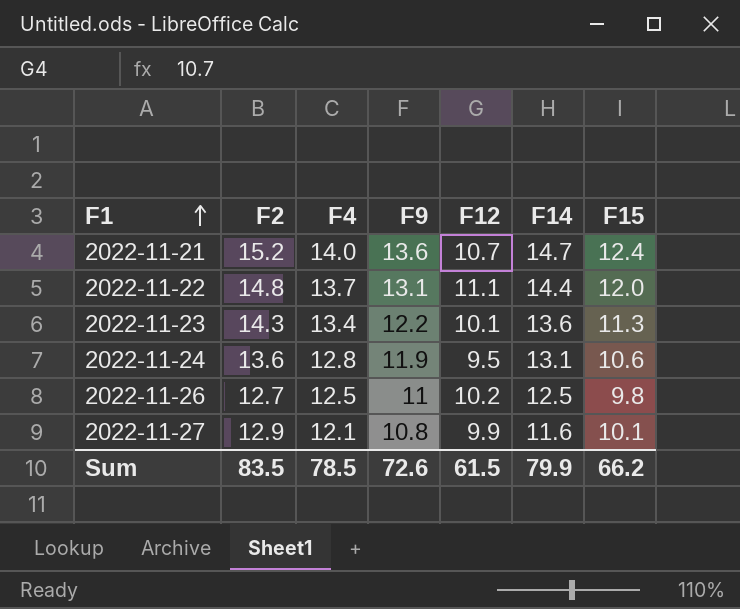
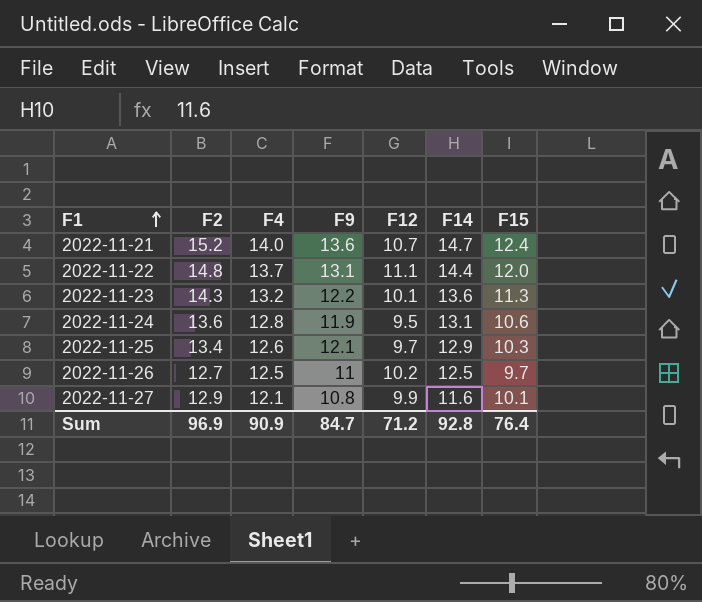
2022-11-23 | F4: 13.4 -> 13.2
row 2022-11-25: none -> 13.4 | 12.6 | 12.1 | 9.7 | 12.9 | 10.3
2022-11-26 | F15: 9.8 -> 9.7
Sum | F2: 83.5 -> 96.9
Sum | F4: 78.5 -> 90.9
Sum | F9: 72.6 -> 84.7
Sum | F12: 61.5 -> 71.2
Sum | F14: 79.9 -> 92.8
Sum | F15: 66.2 -> 76.4

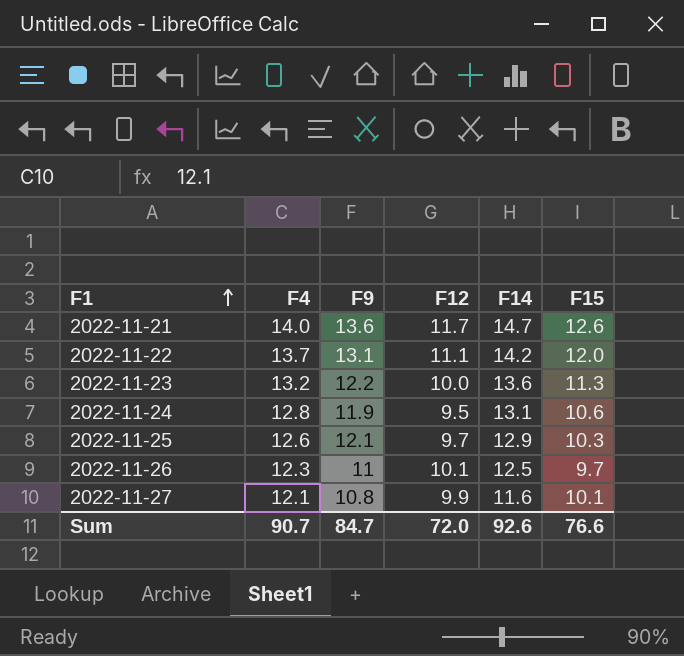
column F2 | position: 2 -> none
2022-11-21 | F12: 10.7 -> 11.7
2022-11-21 | F15: 12.4 -> 12.6
2022-11-22 | F14: 14.4 -> 14.2
2022-11-23 | F12: 10.1 -> 10.0
2022-11-26 | F4: 12.5 -> 12.3
2022-11-26 | F12: 10.2 -> 10.1
Sum | F4: 90.9 -> 90.7
Sum | F12: 71.2 -> 72.0
Sum | F14: 92.8 -> 92.6
Sum | F15: 76.4 -> 76.6

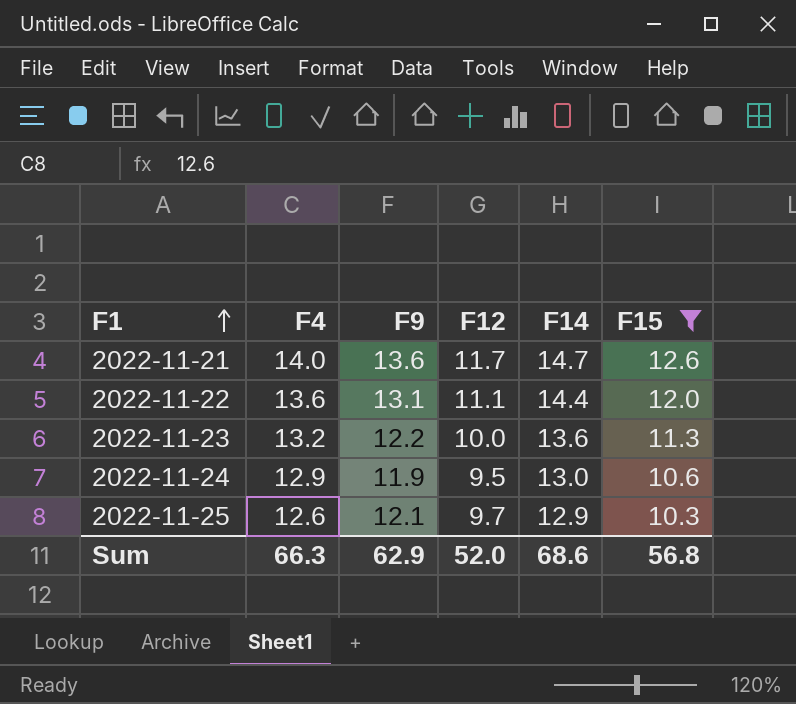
filter: none -> F15 >= 10.3
2022-11-22 | F4: 13.7 -> 13.6
2022-11-22 | F14: 14.2 -> 14.4
2022-11-24 | F4: 12.8 -> 12.9
2022-11-24 | F14: 13.1 -> 13.0
Sum | F4: 90.7 -> 66.3
Sum | F9: 84.7 -> 62.9
Sum | F12: 72.0 -> 52.0
Sum | F14: 92.6 -> 68.6
Sum | F15: 76.6 -> 56.8

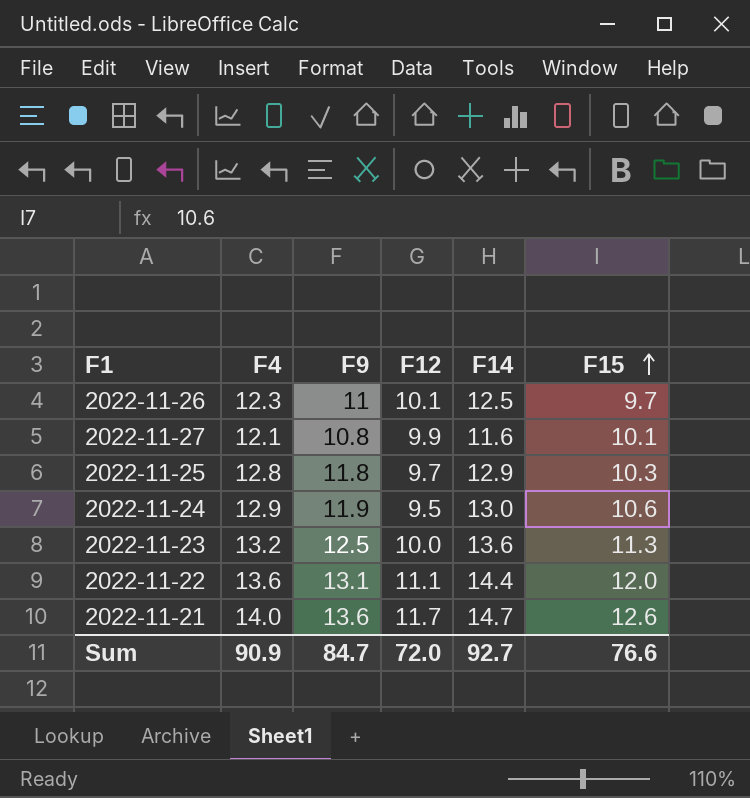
filter: F15 >= 10.3 -> none
row order: F1 ascending -> F15 ascending
2022-11-25 | F4: 12.6 -> 12.8
2022-11-25 | F9: 12.1 -> 11.8
2022-11-23 | F9: 12.2 -> 12.5
Sum | F4: 66.3 -> 90.9
Sum | F9: 62.9 -> 84.7
Sum | F12: 52.0 -> 72.0
Sum | F14: 68.6 -> 92.7
Sum | F15: 56.8 -> 76.6

